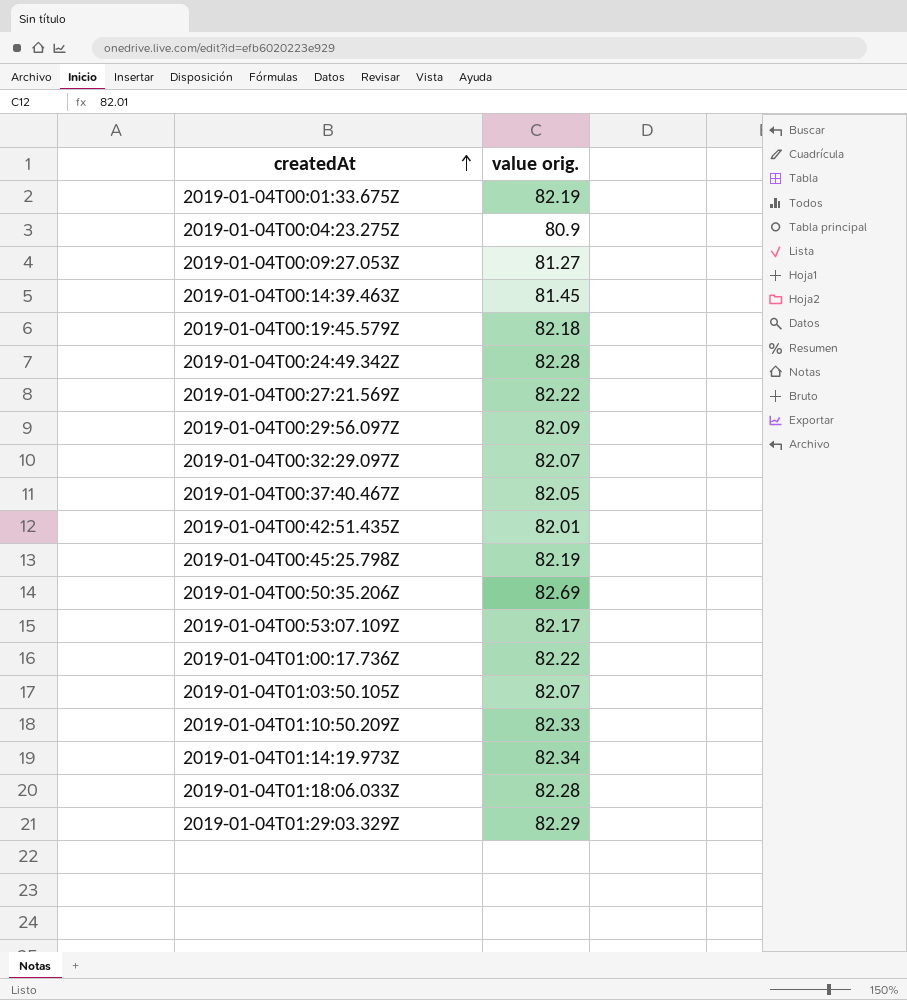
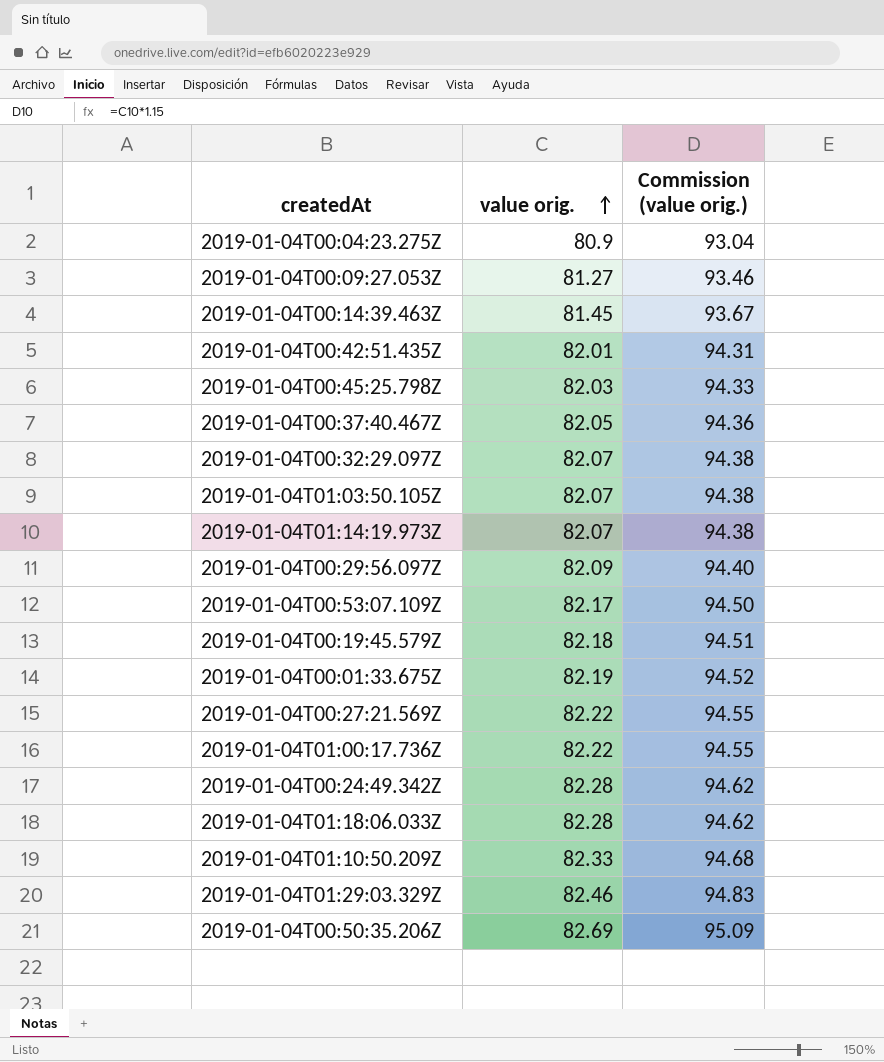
row order: createdAt ascending -> value orig. ascending
column Commission (value orig.) | formula: none -> [value orig.] * 1.15
2019-01-04T00:45:25.798Z | value orig.: 82.19 -> 82.03
2019-01-04T01:14:19.973Z | value orig.: 82.34 -> 82.07
2019-01-04T01:29:03.329Z | value orig.: 82.29 -> 82.46

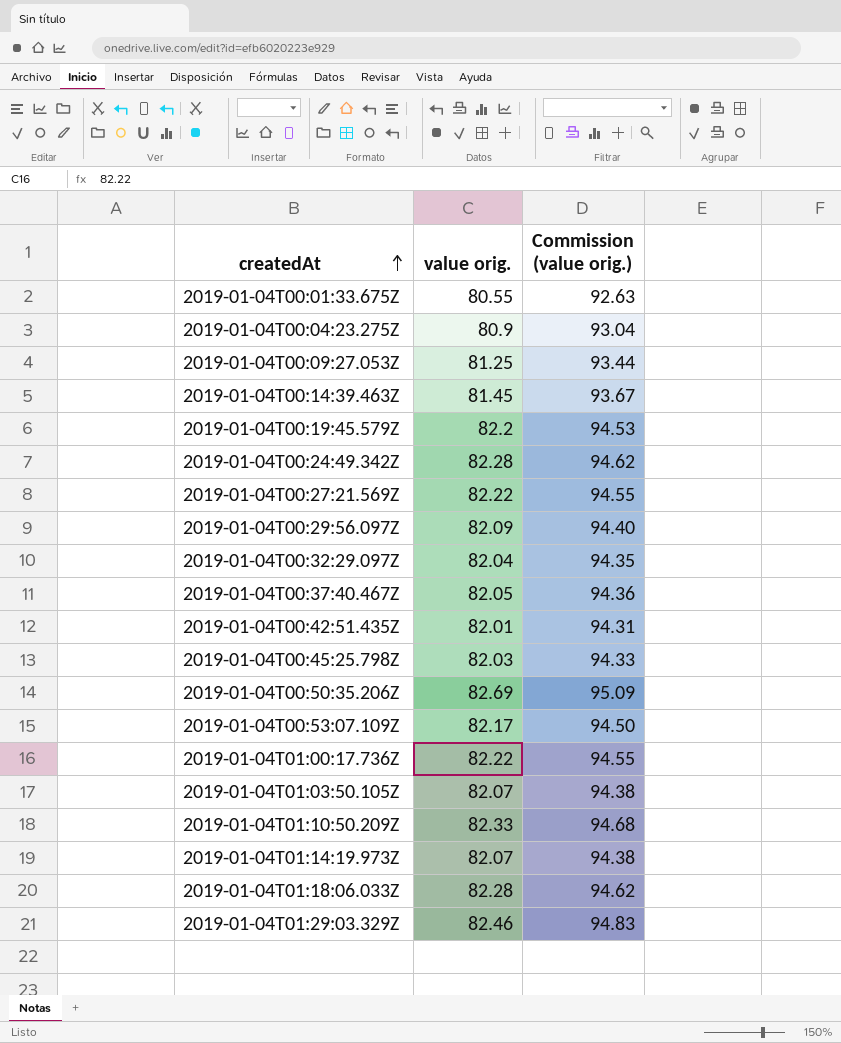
row order: value orig. ascending -> createdAt ascending
2019-01-04T00:01:33.675Z | value orig.: 82.19 -> 80.55
2019-01-04T00:01:33.675Z | Commission (value orig.): 94.52 -> 92.63
2019-01-04T00:09:27.053Z | value orig.: 81.27 -> 81.25
2019-01-04T00:09:27.053Z | Commission (value orig.): 93.46 -> 93.44
2019-01-04T00:19:45.579Z | value orig.: 82.18 -> 82.2
2019-01-04T00:19:45.579Z | Commission (value orig.): 94.51 -> 94.53
2019-01-04T00:32:29.097Z | value orig.: 82.07 -> 82.04
2019-01-04T00:32:29.097Z | Commission (value orig.): 94.38 -> 94.35

